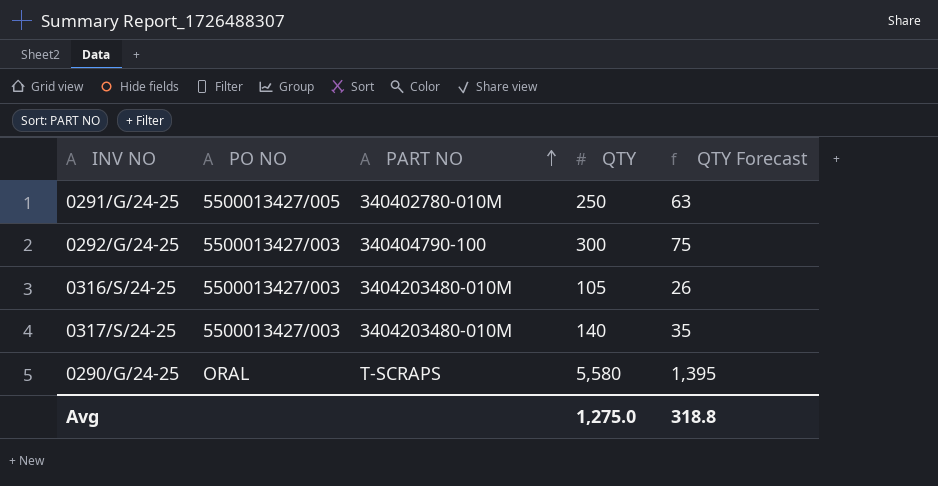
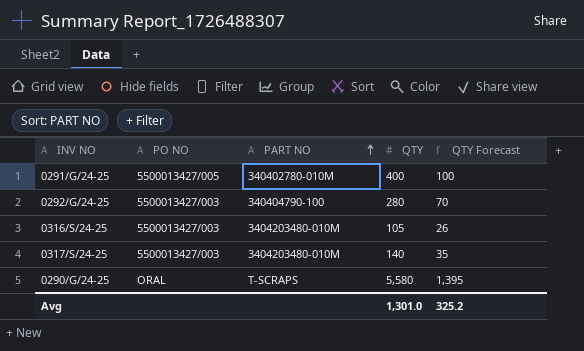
0291/G/24-25 | QTY: 250 -> 400
0291/G/24-25 | QTY Forecast: 63 -> 100
0292/G/24-25 | QTY: 300 -> 280
0292/G/24-25 | QTY Forecast: 75 -> 70
Avg | QTY: 1,275.0 -> 1,301.0
Avg | QTY Forecast: 318.8 -> 325.2

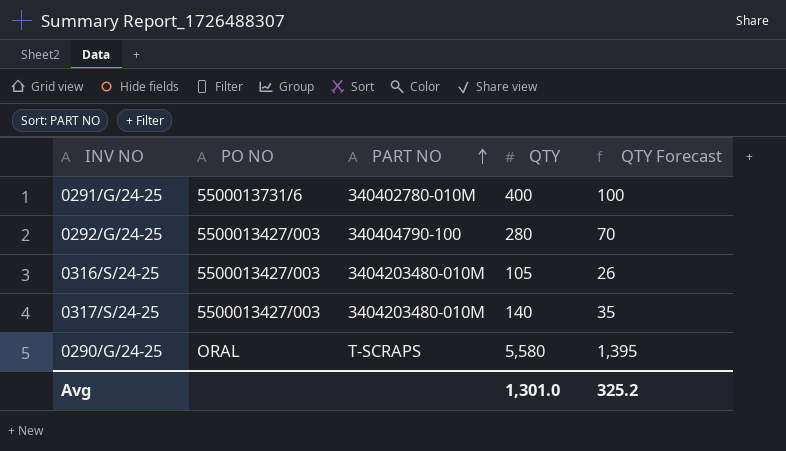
0291/G/24-25 | PO NO: 5500013427/005 -> 5500013731/6

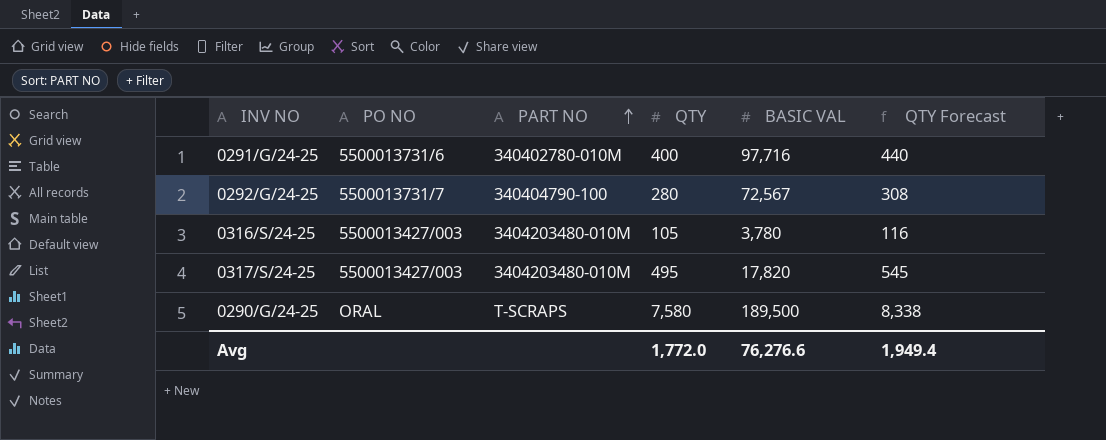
column BASIC VAL | position: none -> 5
column QTY Forecast | formula: [QTY] * 0.25 -> [QTY] * 1.1
0292/G/24-25 | PO NO: 5500013427/003 -> 5500013731/7
0317/S/24-25 | QTY: 140 -> 495
0290/G/24-25 | QTY: 5,580 -> 7,580
Avg | QTY: 1,301.0 -> 1,772.0
Avg | QTY Forecast: 325.2 -> 1,949.4

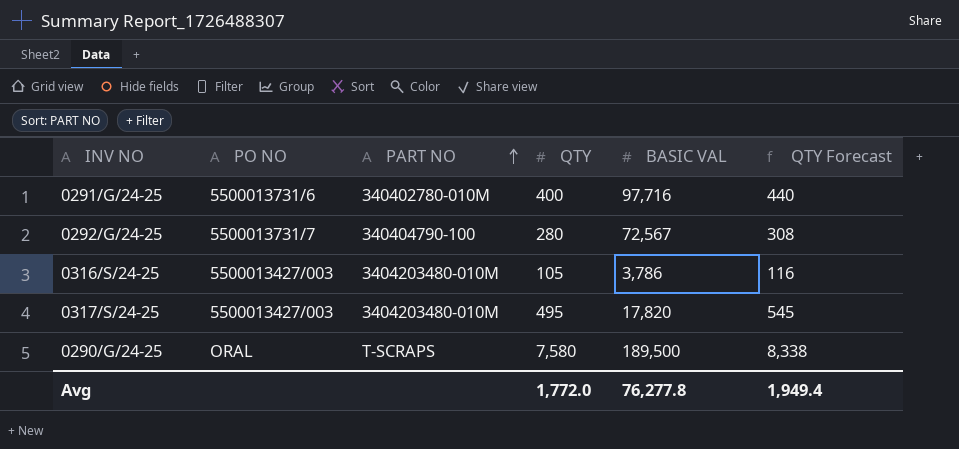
0316/S/24-25 | BASIC VAL: 3,780 -> 3,786
Avg | BASIC VAL: 76,276.6 -> 76,277.8

